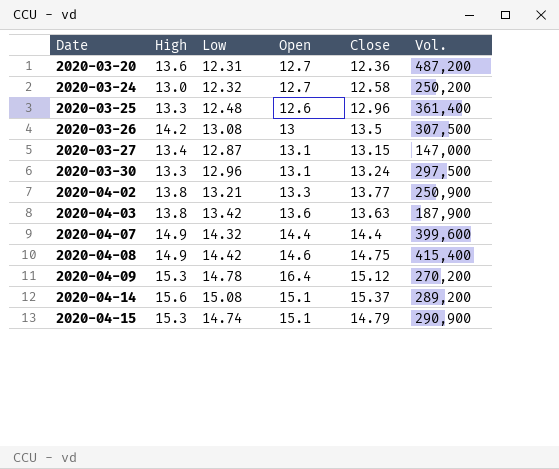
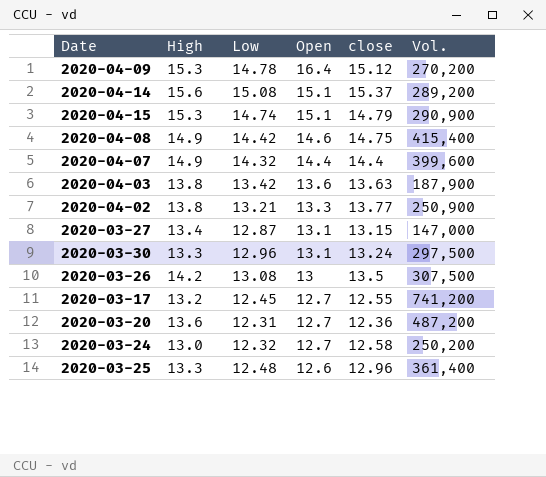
row order: Date ascending -> Open descending
column name: Close -> close
row 2020-03-17: none -> 13.2 | 12.45 | 12.7 | 12.55 | 741,200

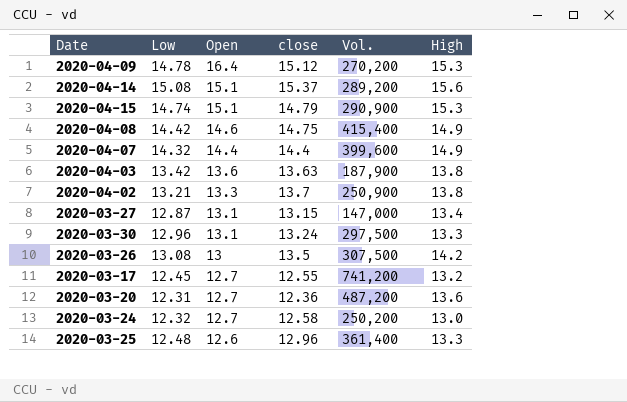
column High | position: 2 -> 6
2020-04-02 | close: 13.77 -> 13.7

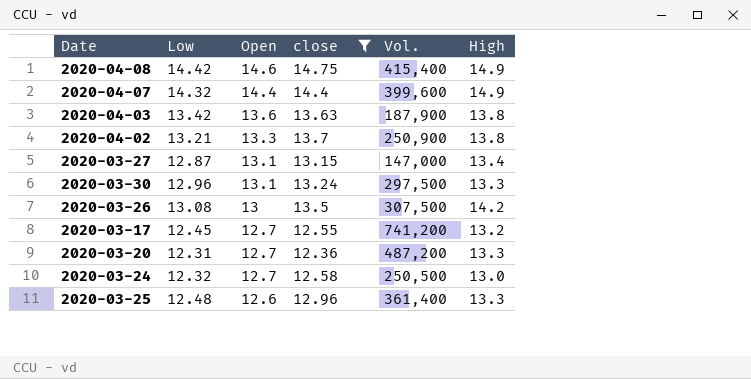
filter: none -> close <= 14.75
2020-03-20 | High: 13.6 -> 13.3
2020-03-24 | Vol.: 250,200 -> 250,500

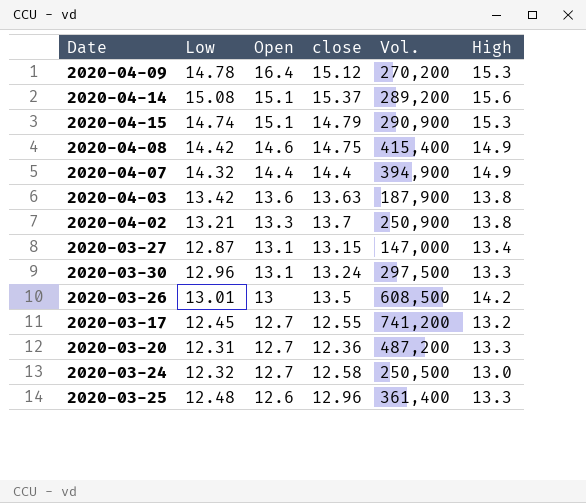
filter: close <= 14.75 -> none
2020-04-07 | Vol.: 399,600 -> 394,900
2020-03-26 | Low: 13.08 -> 13.01
2020-03-26 | Vol.: 307,500 -> 608,500

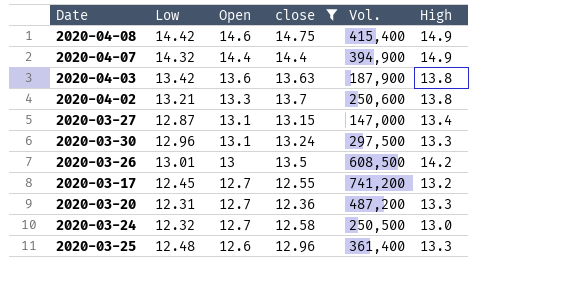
filter: none -> close <= 14.75
2020-04-02 | Vol.: 250,900 -> 250,600

